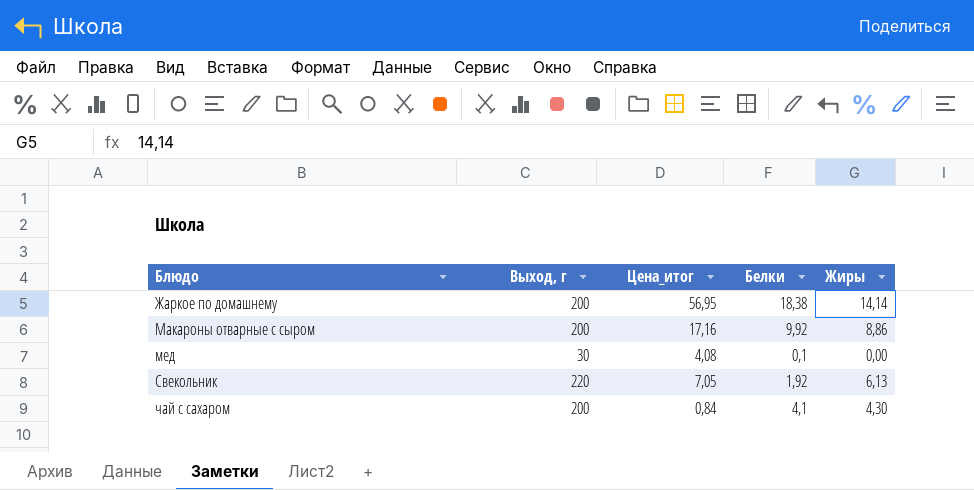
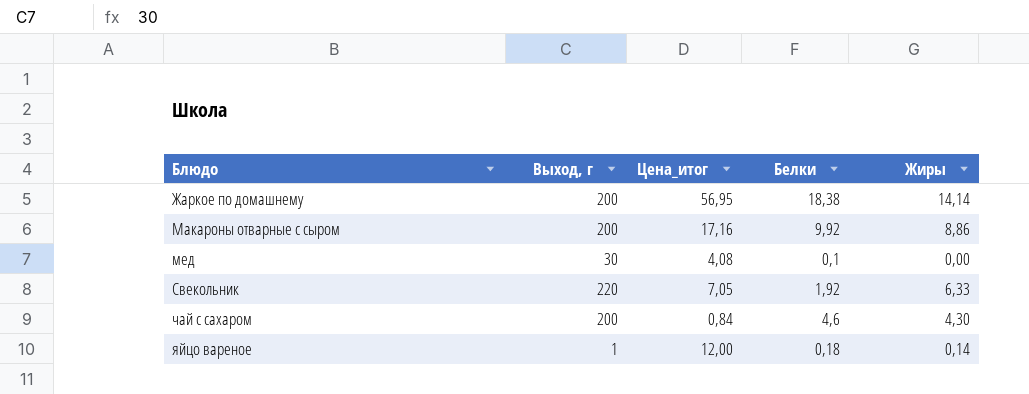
Свекольник | Жиры: 6,13 -> 6,33
чай с сахаром | Белки: 4,1 -> 4,6
row яйцо вареное: none -> 1 | 12,00 | 0,18 | 0,14

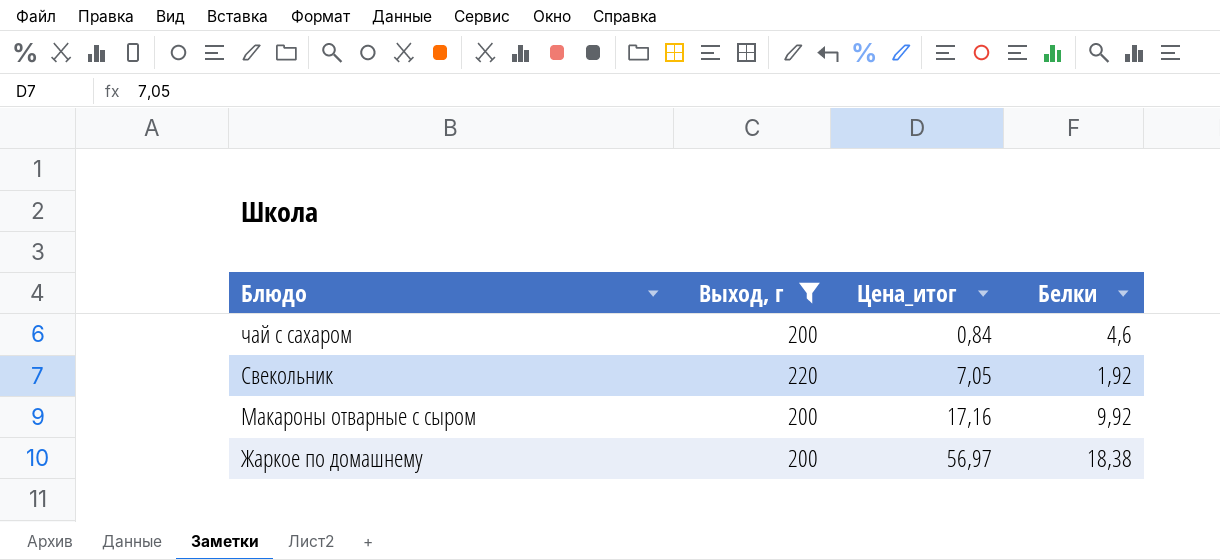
filter: none -> Выход, г >= 200
row order: Блюдо ascending -> Блюдо descending
column Жиры | position: 5 -> none
Жаркое по домашнему | Цена_итог: 56,95 -> 56,97

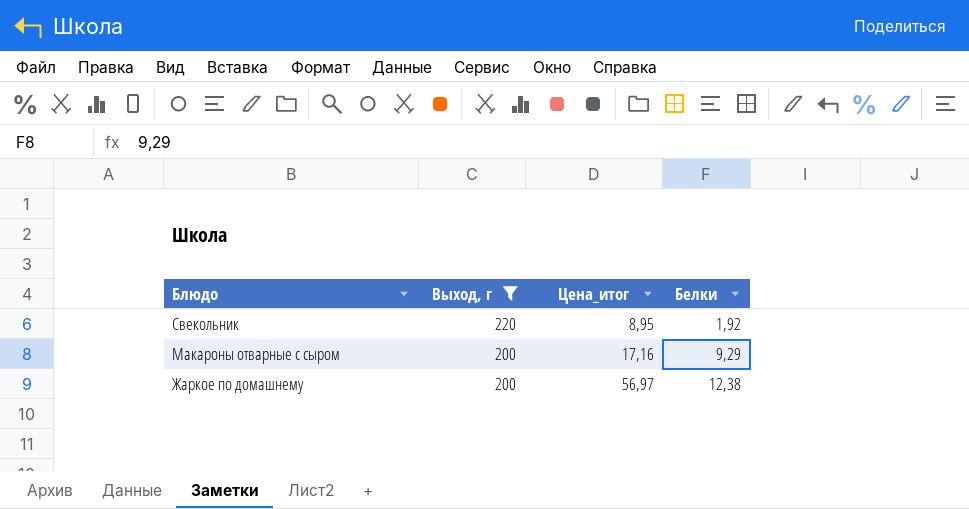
row чай с сахаром: 200 | 0,84 | 4,6 -> none
Свекольник | Цена_итог: 7,05 -> 8,95
Макароны отварные с сыром | Белки: 9,92 -> 9,29
Жаркое по домашнему | Белки: 18,38 -> 12,38

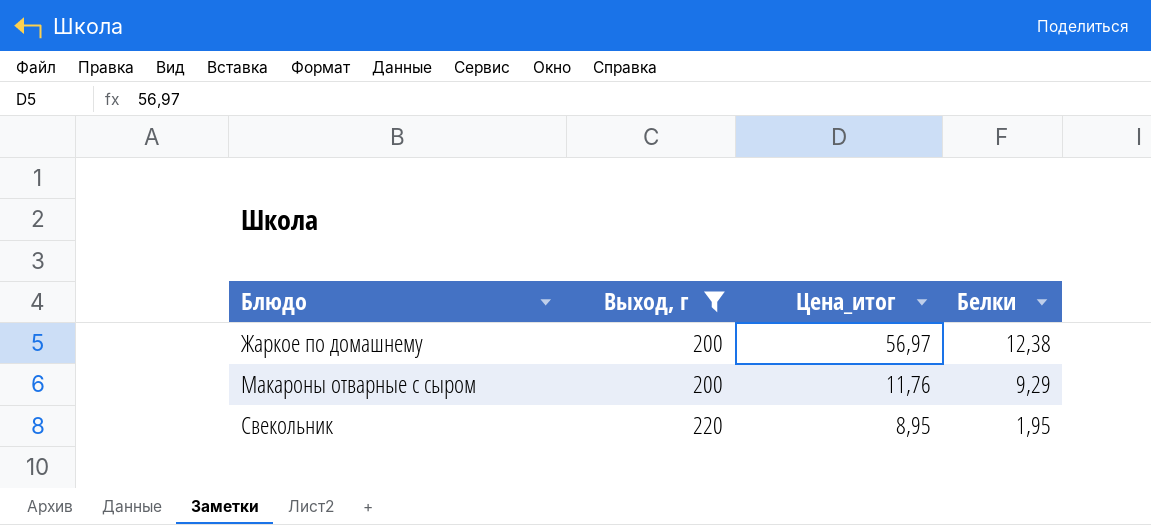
row order: Блюдо descending -> Блюдо ascending
Макароны отварные с сыром | Цена_итог: 17,16 -> 11,76
Свекольник | Белки: 1,92 -> 1,95

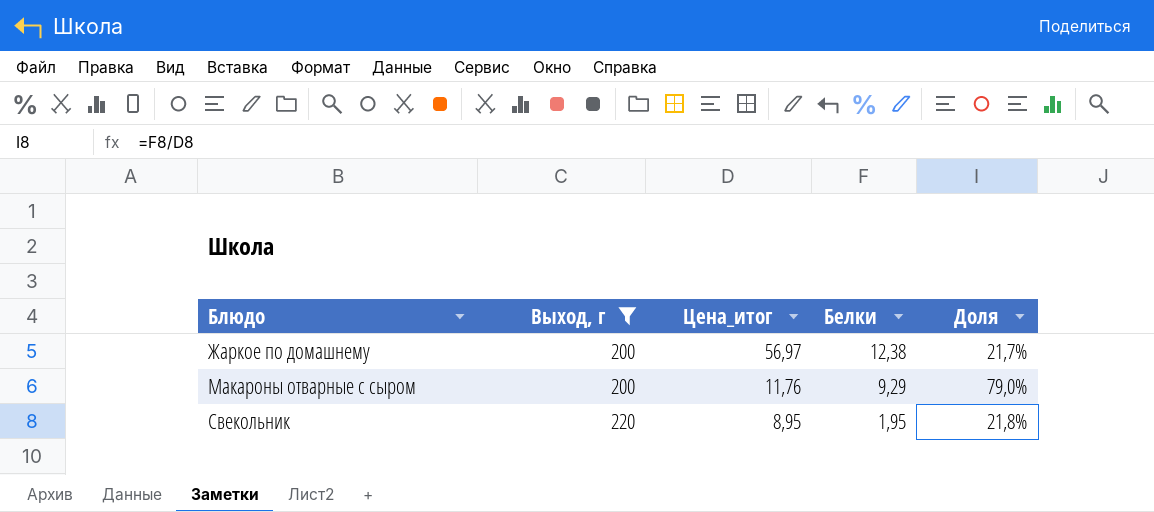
column Доля | formula: none -> [Белки] / [Цена_итог]

